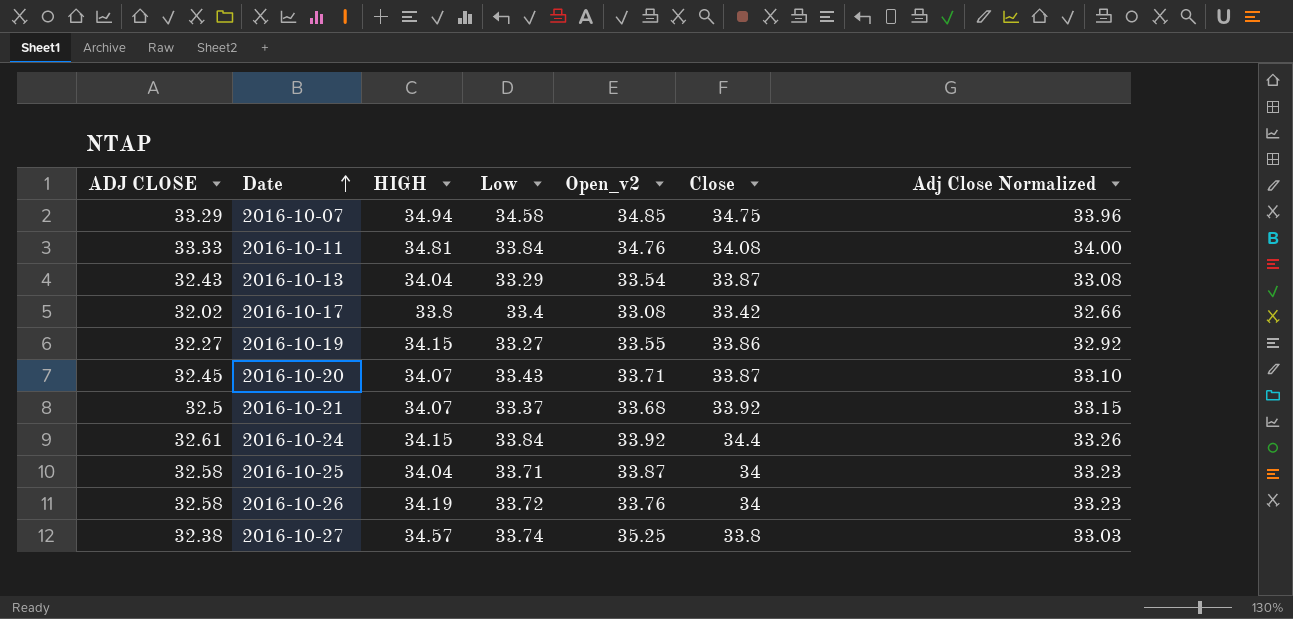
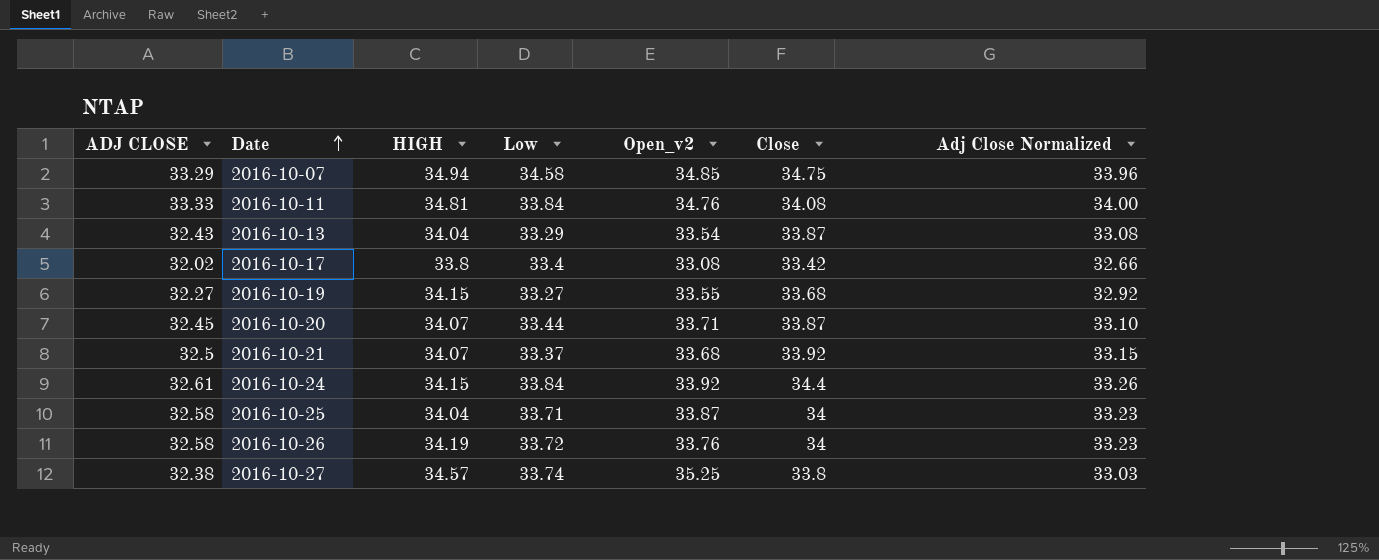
2016-10-19 | Close: 33.86 -> 33.68
2016-10-20 | Low: 33.43 -> 33.44

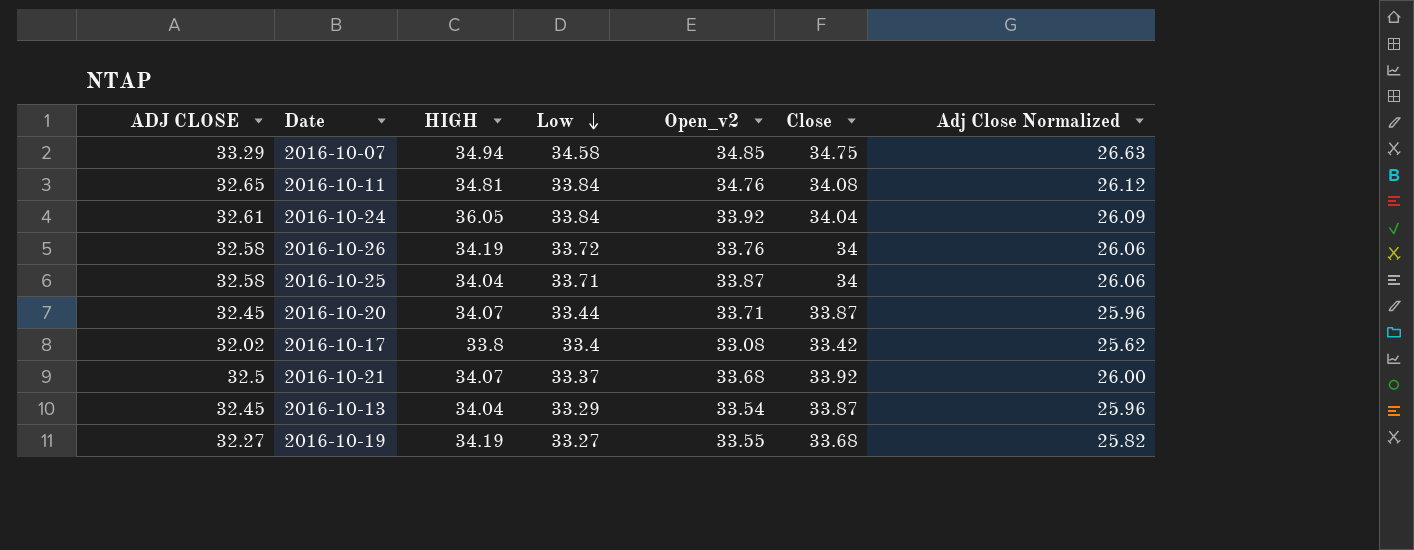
row order: Date ascending -> Low descending
column Adj Close Normalized | formula: [ADJ CLOSE] * 1.02 -> [ADJ CLOSE] * 0.8
row 2016-10-27: 32.38 | 34.57 | 33.74 | 35.25 | 33.8 | 33.03 -> none
2016-10-11 | ADJ CLOSE: 33.33 -> 32.65
2016-10-24 | HIGH: 34.15 -> 36.05
2016-10-24 | Close: 34.4 -> 34.04
2016-10-13 | ADJ CLOSE: 32.43 -> 32.45
2016-10-19 | HIGH: 34.15 -> 34.19

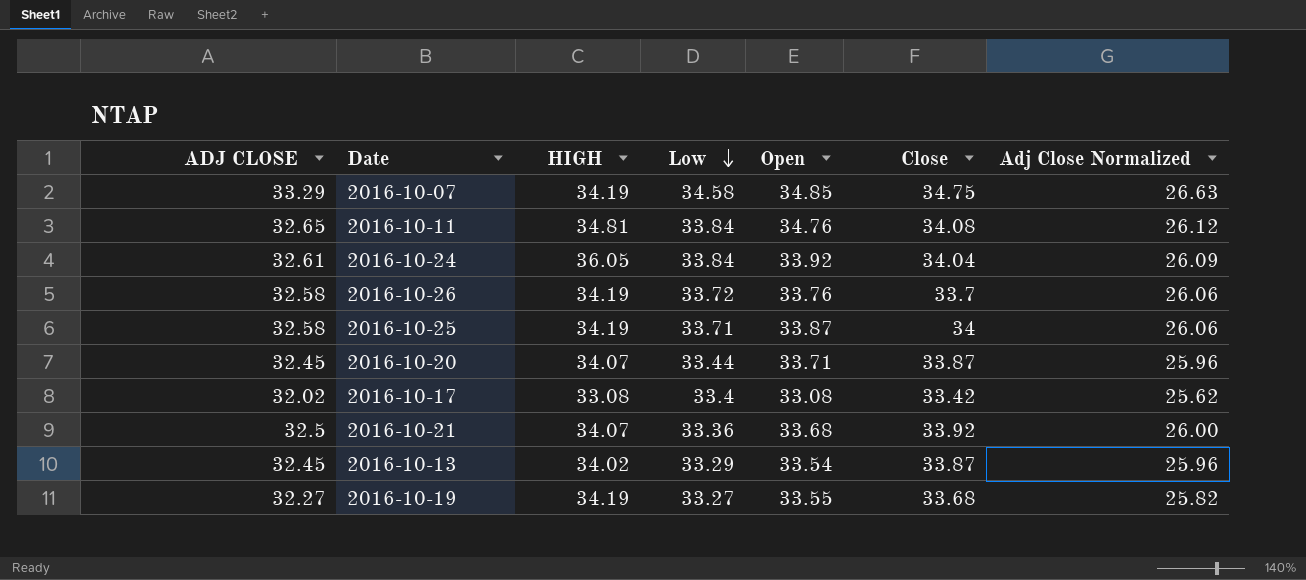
column name: Open_v2 -> Open
2016-10-07 | HIGH: 34.94 -> 34.19
2016-10-26 | Close: 34 -> 33.7
2016-10-25 | HIGH: 34.04 -> 34.19
2016-10-17 | HIGH: 33.8 -> 33.08
2016-10-21 | Low: 33.37 -> 33.36
2016-10-13 | HIGH: 34.04 -> 34.02

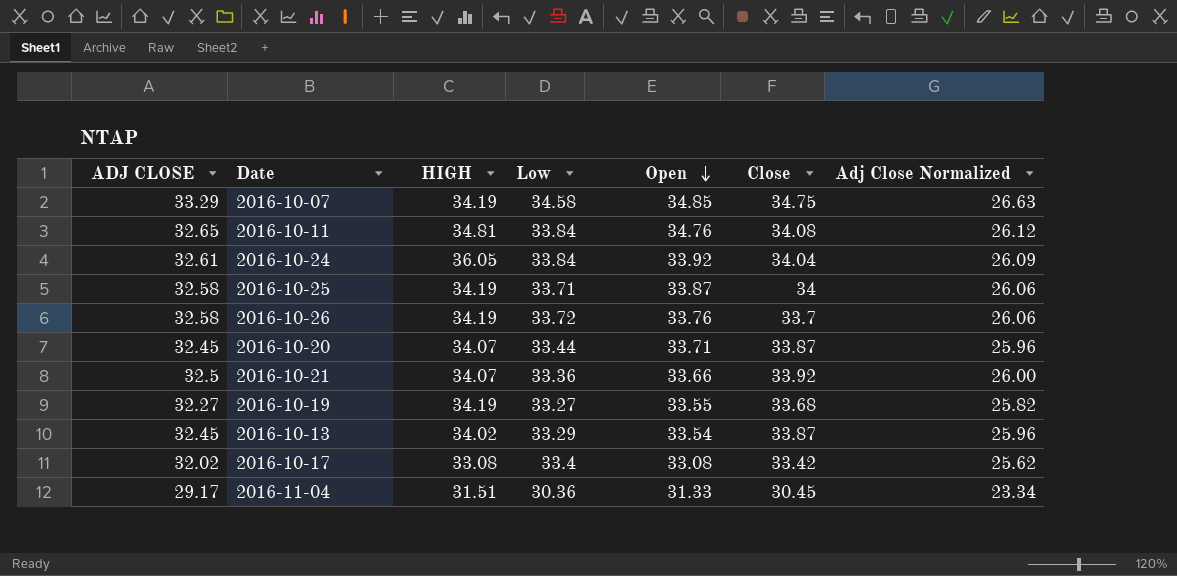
row order: Low descending -> Open descending
2016-10-21 | Open: 33.68 -> 33.66
row 2016-11-04: none -> 29.17 | 31.51 | 30.36 | 31.33 | 30.45 | 23.34

